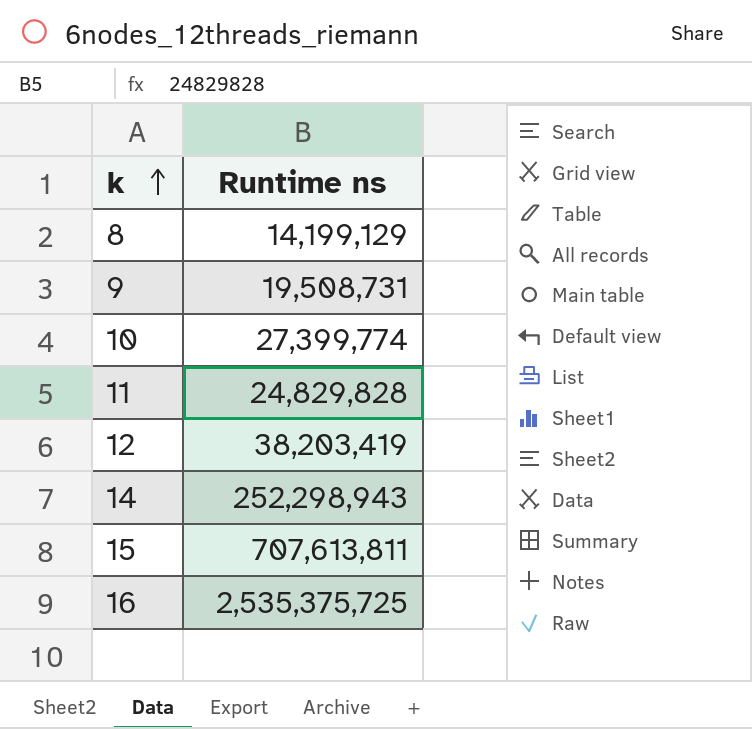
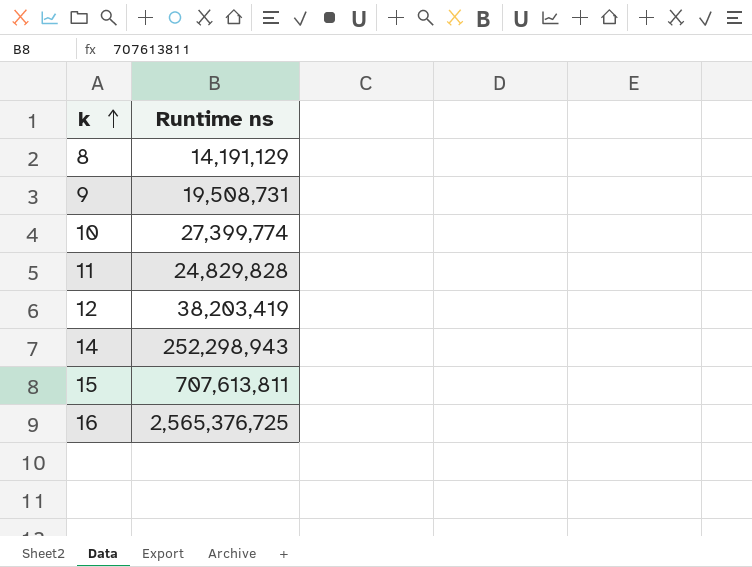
8 | Runtime ns: 14,199,129 -> 14,191,129
16 | Runtime ns: 2,535,375,725 -> 2,565,376,725

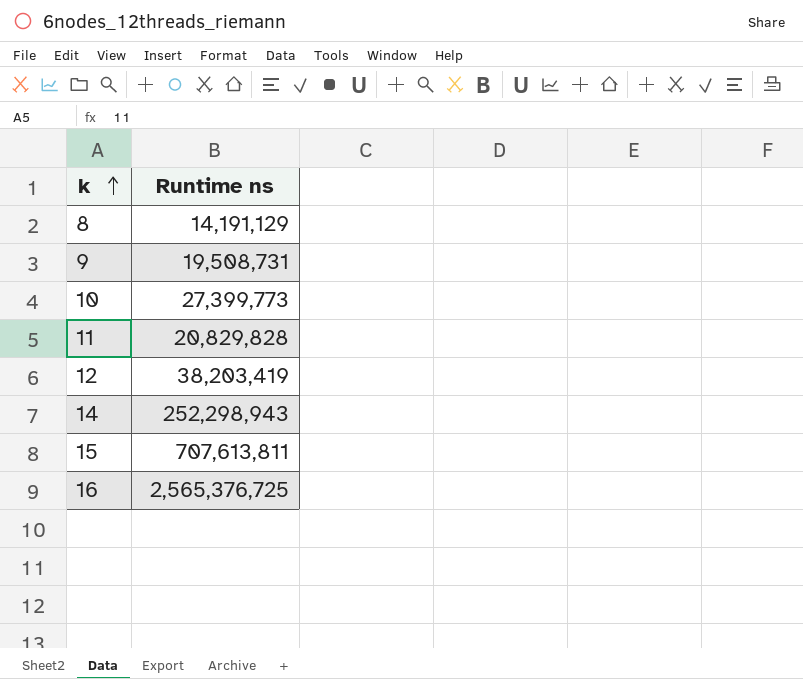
10 | Runtime ns: 27,399,774 -> 27,399,773
11 | Runtime ns: 24,829,828 -> 20,829,828

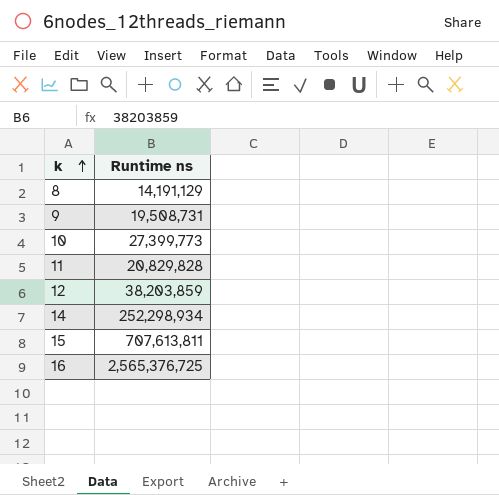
12 | Runtime ns: 38,203,419 -> 38,203,859
14 | Runtime ns: 252,298,943 -> 252,298,934

